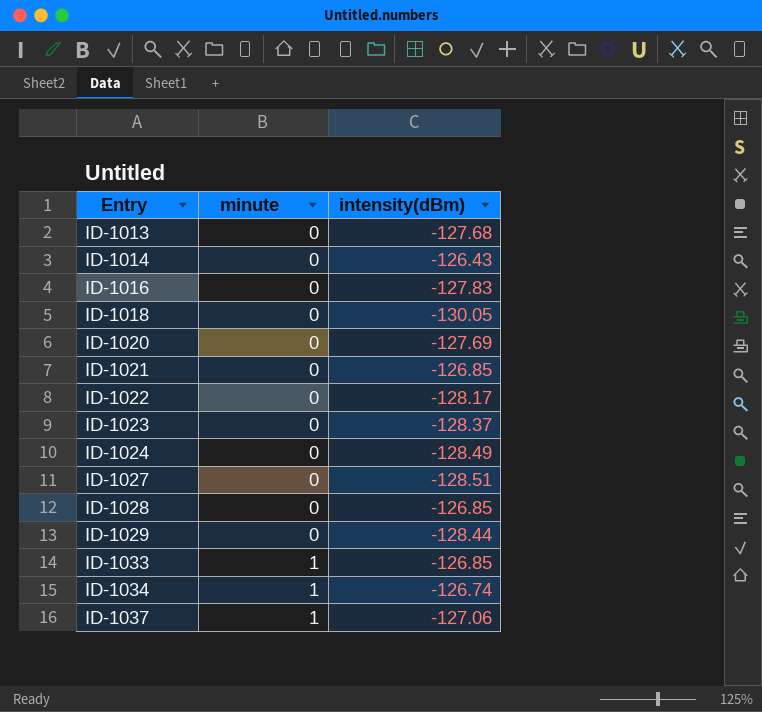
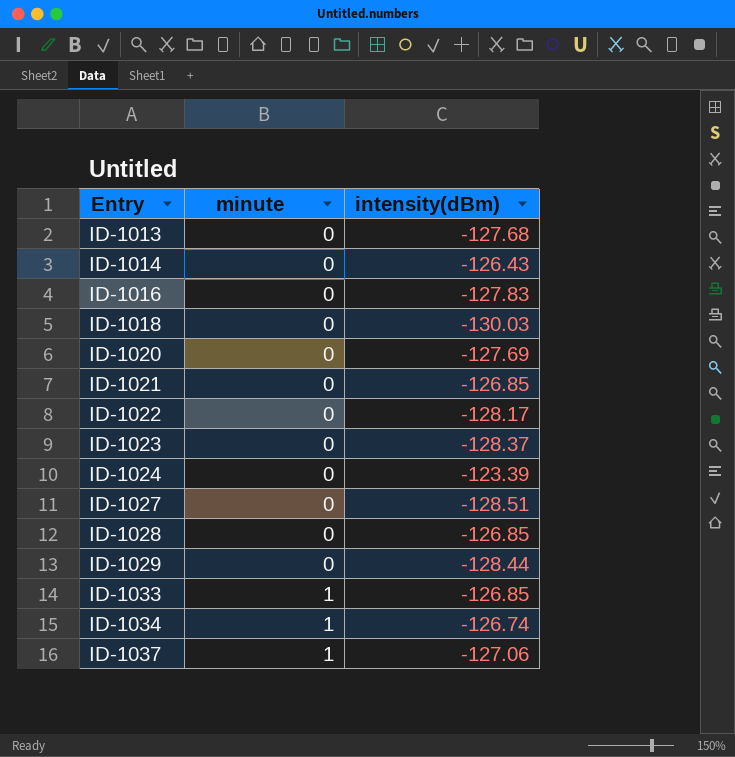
ID-1018 | intensity(dBm): -130.05 -> -130.03
ID-1024 | intensity(dBm): -128.49 -> -123.39

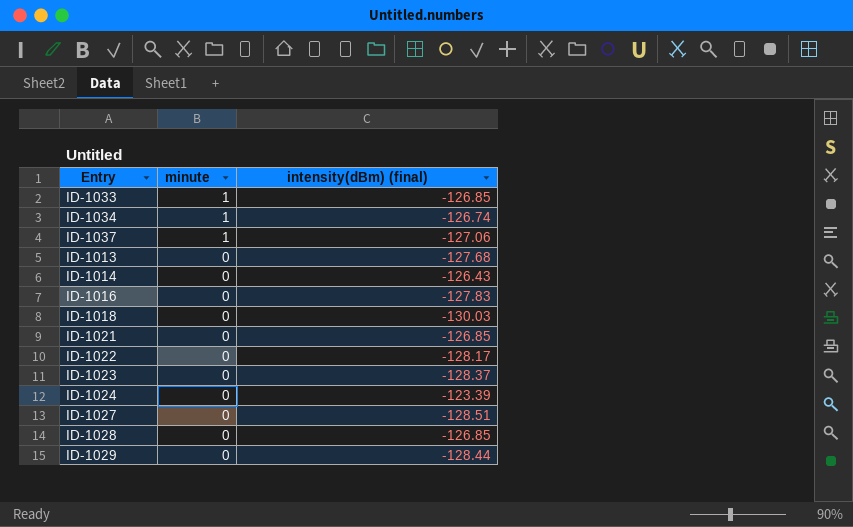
row order: Entry ascending -> minute descending
column name: intensity(dBm) -> intensity(dBm) (final)
row ID-1020: 0 | -127.69 -> none

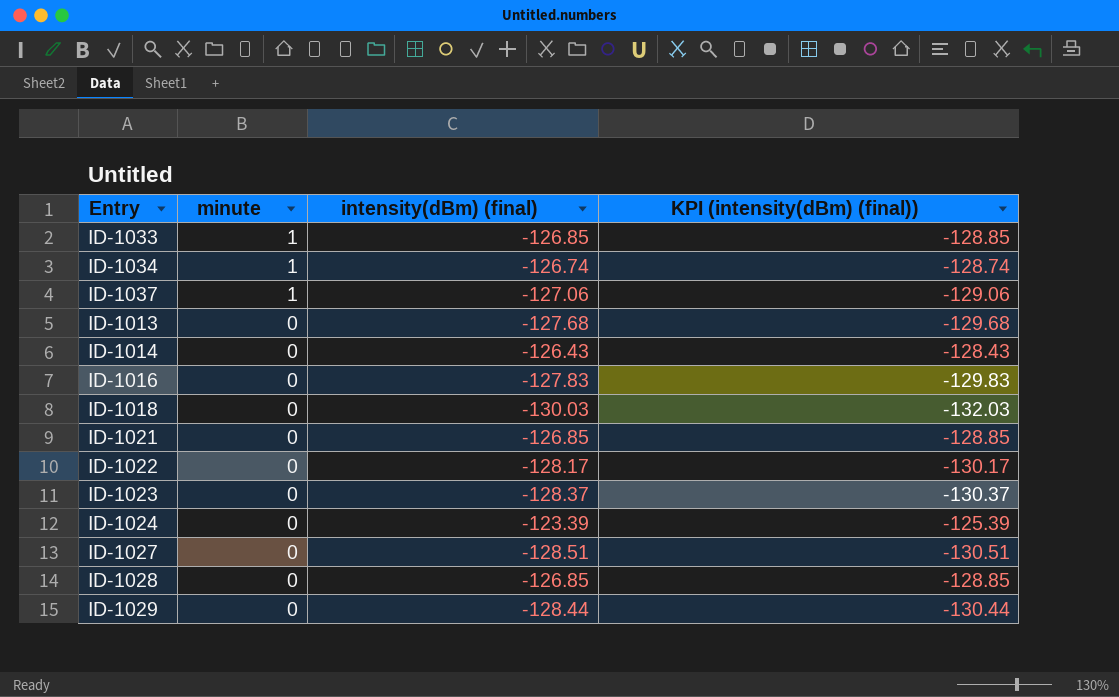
column KPI (intensity(dBm) (final)) | formula: none -> [intensity(dBm) (final)] - 2

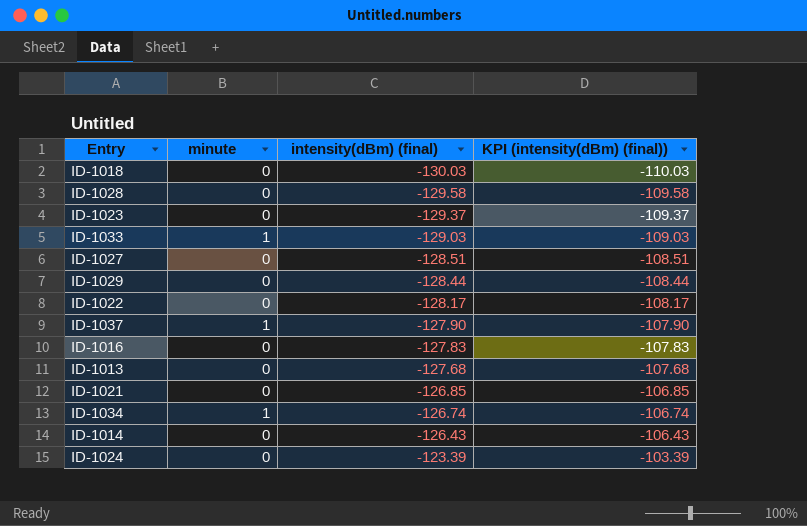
row order: minute descending -> intensity(dBm) (final) ascending
column KPI (intensity(dBm) (final)) | formula: [intensity(dBm) (final)] - 2 -> [intensity(dBm) (final)] + 20
ID-1028 | intensity(dBm) (final): -126.85 -> -129.58
ID-1023 | intensity(dBm) (final): -128.37 -> -129.37
ID-1033 | intensity(dBm) (final): -126.85 -> -129.03
ID-1037 | intensity(dBm) (final): -127.06 -> -127.90

